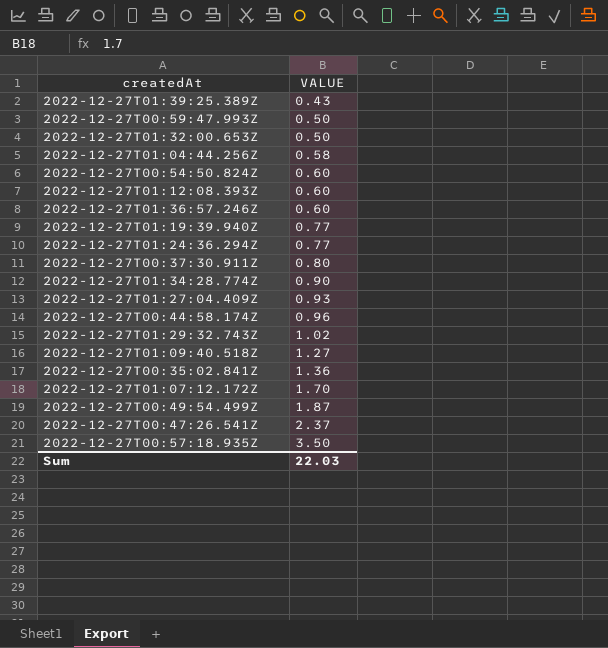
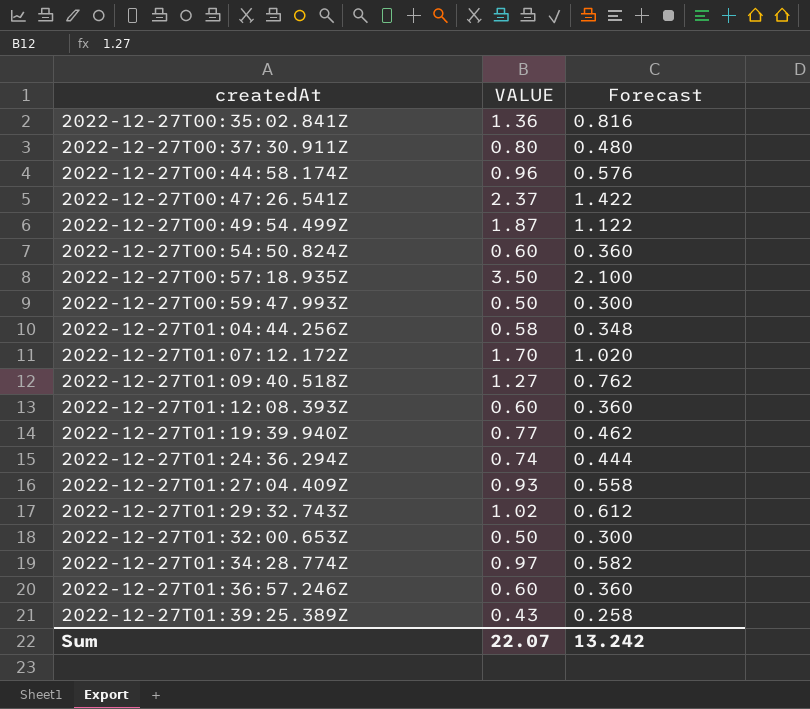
row order: VALUE ascending -> createdAt ascending
column Forecast | formula: none -> [VALUE] * 0.6
2022-12-27T01:24:36.294Z | VALUE: 0.77 -> 0.74
2022-12-27T01:34:28.774Z | VALUE: 0.90 -> 0.97
Sum | VALUE: 22.03 -> 22.07

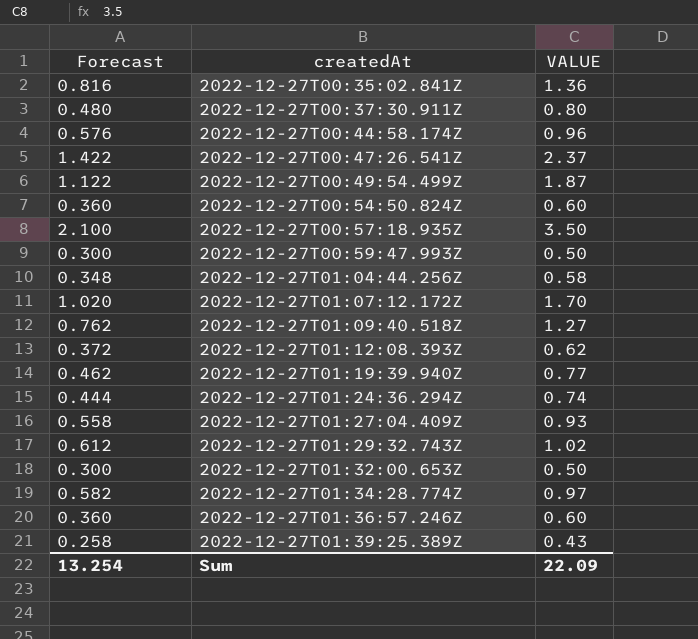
column Forecast | position: 3 -> 1
2022-12-27T01:12:08.393Z | Forecast: 0.360 -> 0.372
2022-12-27T01:12:08.393Z | VALUE: 0.60 -> 0.62
Sum | Forecast: 13.242 -> 13.254
Sum | VALUE: 22.07 -> 22.09

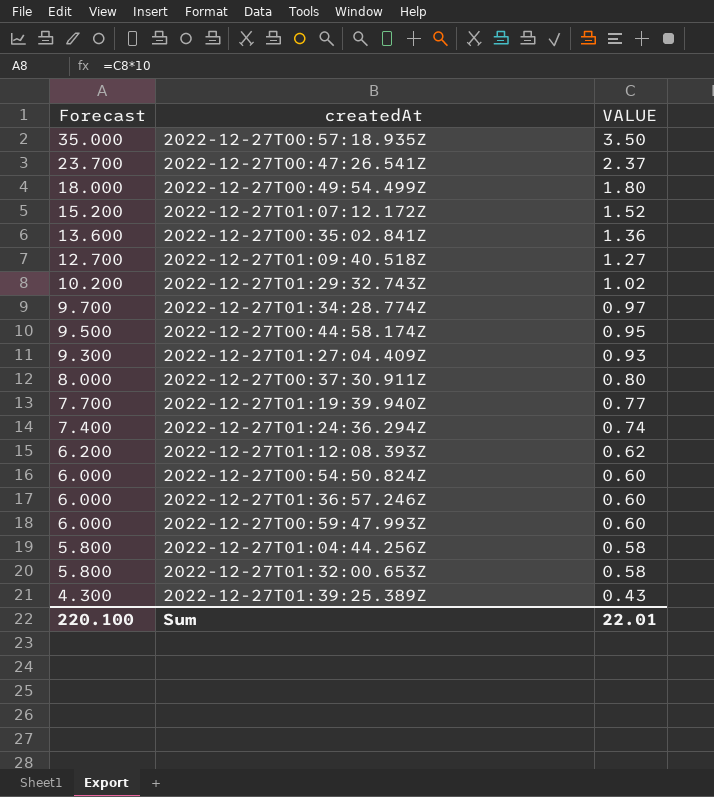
row order: createdAt ascending -> Forecast descending
column Forecast | formula: [VALUE] * 0.6 -> [VALUE] * 10
2022-12-27T00:49:54.499Z | VALUE: 1.87 -> 1.80
2022-12-27T01:07:12.172Z | VALUE: 1.70 -> 1.52
2022-12-27T00:44:58.174Z | VALUE: 0.96 -> 0.95
2022-12-27T00:59:47.993Z | VALUE: 0.50 -> 0.60
2022-12-27T01:32:00.653Z | VALUE: 0.50 -> 0.58
Sum | Forecast: 13.254 -> 220.100
Sum | VALUE: 22.09 -> 22.01

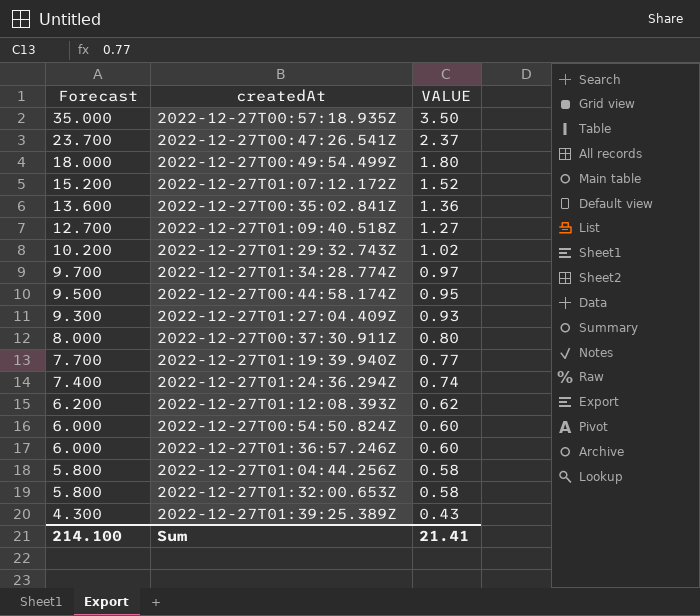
row 2022-12-27T00:59:47.993Z: 6.000 | 0.60 -> none
Sum | Forecast: 220.100 -> 214.100
Sum | VALUE: 22.01 -> 21.41

